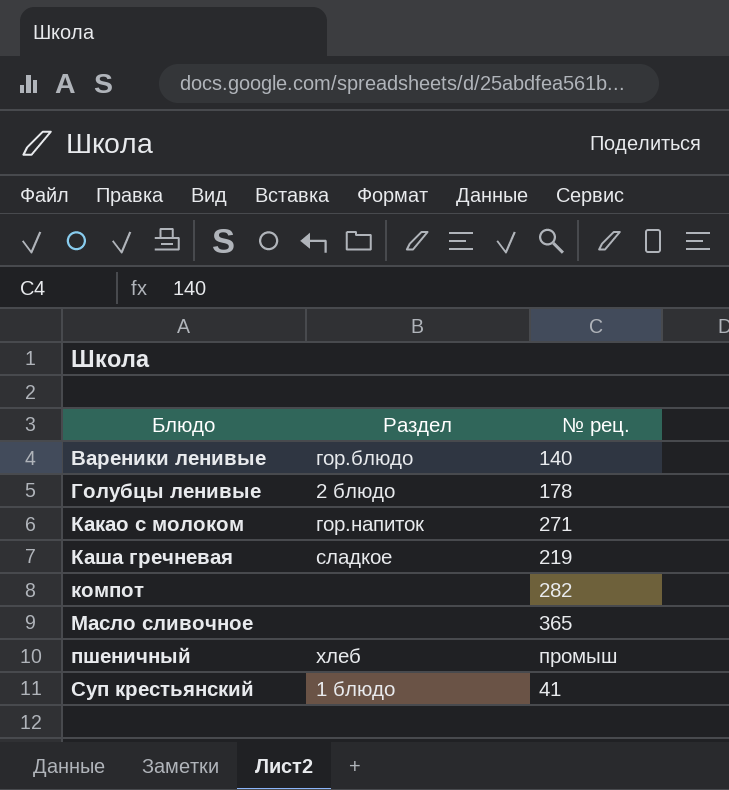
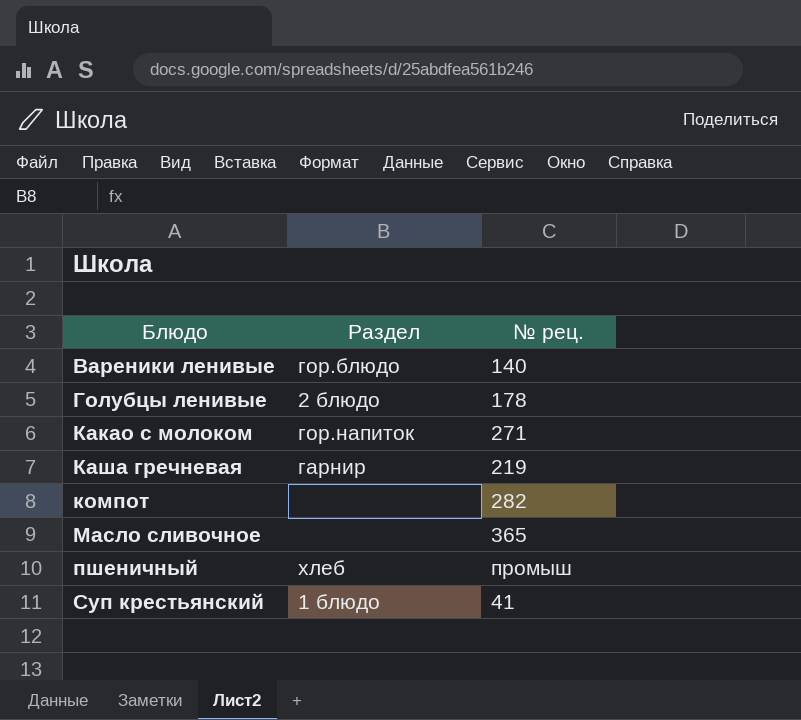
Каша гречневая | Раздел: сладкое -> гарнир

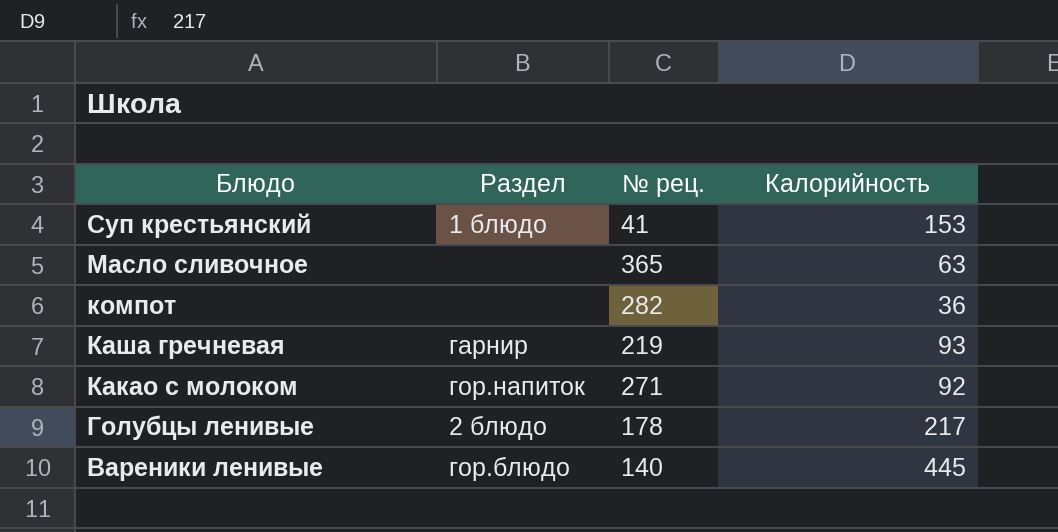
row order: Блюдо ascending -> Блюдо descending
column Калорийность | position: none -> 4
row пшеничный: хлеб | промыш -> none

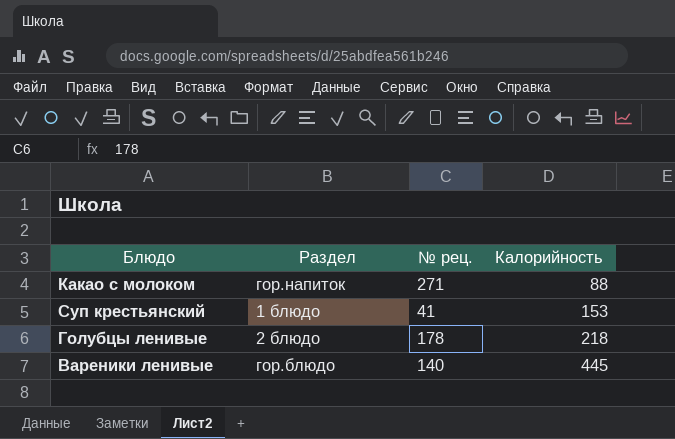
row order: Блюдо descending -> Калорийность ascending
row Масло сливочное: none | 365 | 63 -> none
row компот: none | 282 | 36 -> none
row Каша гречневая: гарнир | 219 | 93 -> none
Какао с молоком | Калорийность: 92 -> 88
Голубцы ленивые | Калорийность: 217 -> 218

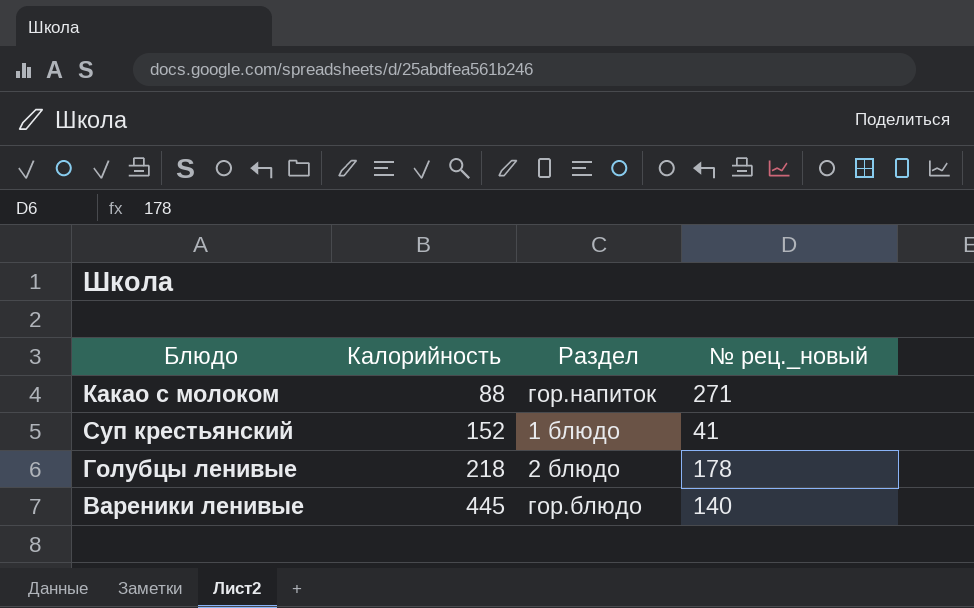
column Калорийность | position: 4 -> 2
column name: № рец. -> № рец._новый
Суп крестьянский | Калорийность: 153 -> 152

